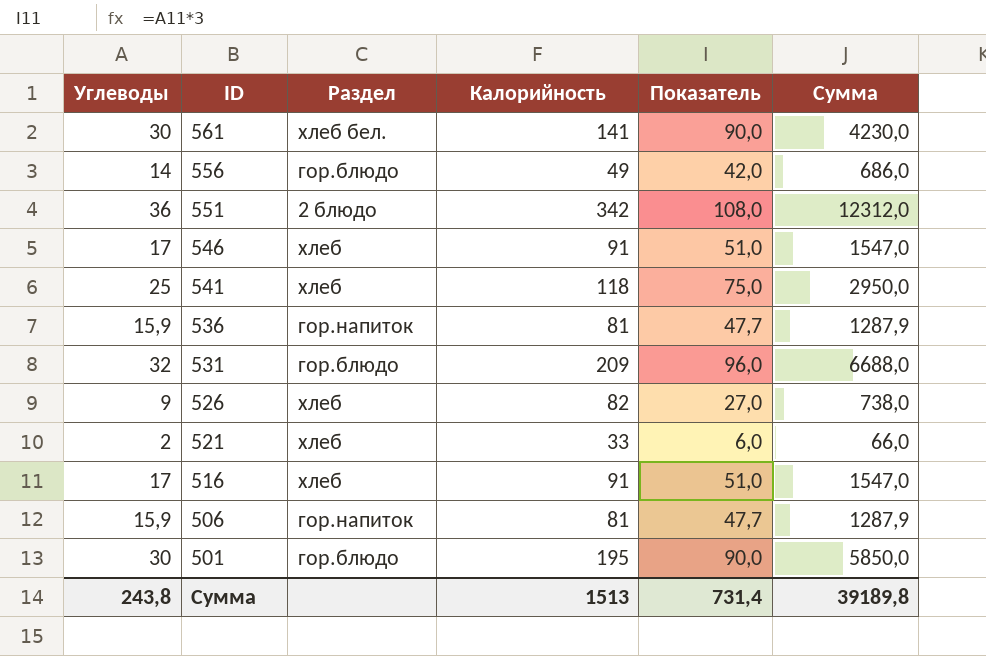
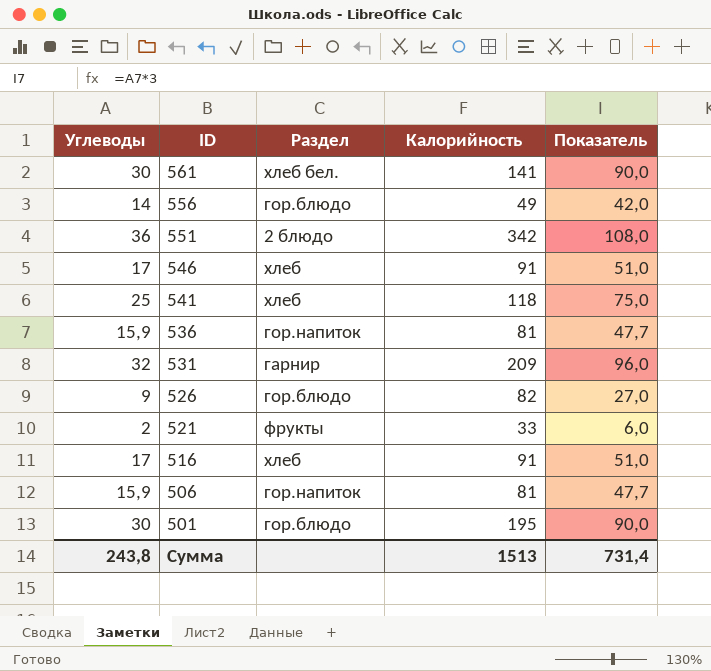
column Сумма | formula: [Углеводы] * [Калорийность] -> none
531 | Раздел: гор.блюдо -> гарнир
526 | Раздел: хлеб -> гор.блюдо
521 | Раздел: хлеб -> фрукты

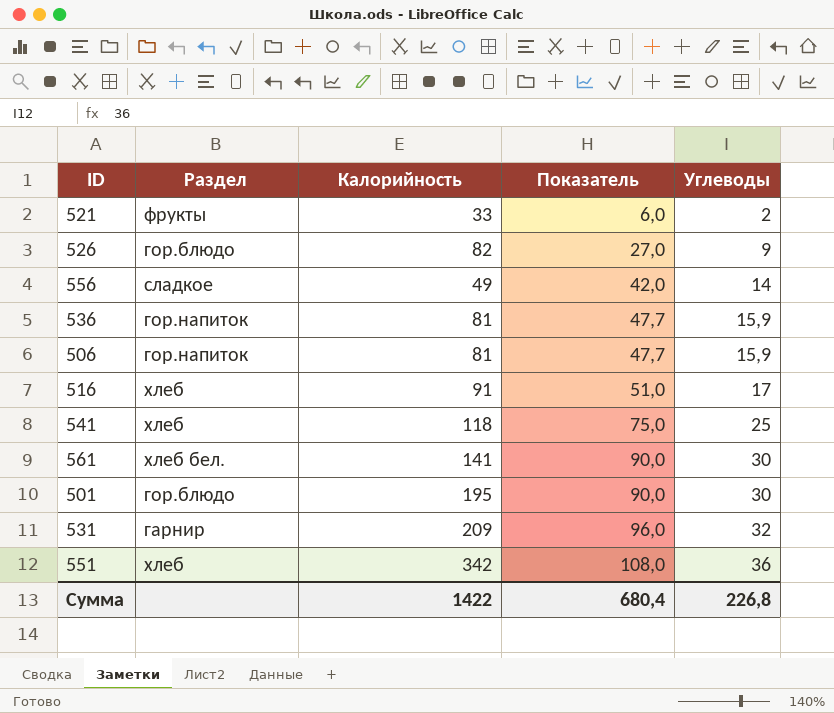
row order: ID descending -> Показатель ascending
column Углеводы | position: 1 -> 5
row 546: 17 | хлеб | 91 | 51,0 -> none
556 | Раздел: гор.блюдо -> сладкое
551 | Раздел: 2 блюдо -> хлеб
Сумма | Калорийность: 1513 -> 1422
Сумма | Показатель: 731,4 -> 680,4
Сумма | Углеводы: 243,8 -> 226,8

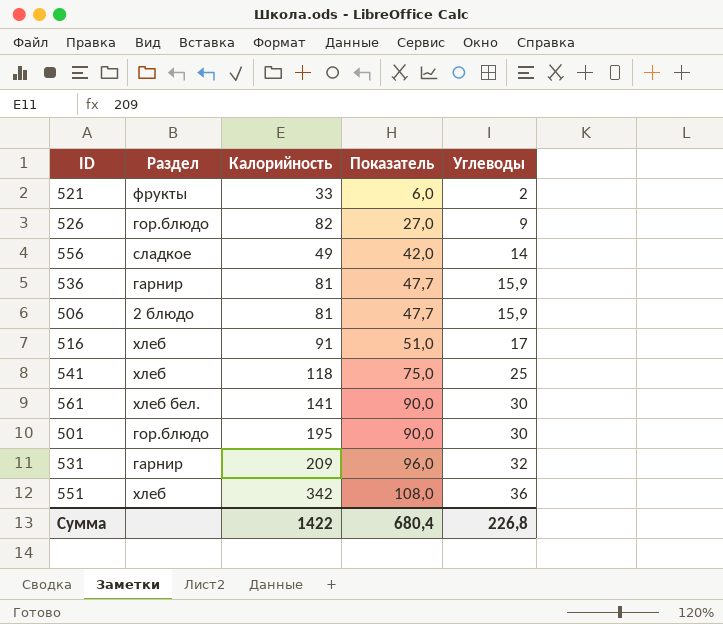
536 | Раздел: гор.напиток -> гарнир
506 | Раздел: гор.напиток -> 2 блюдо

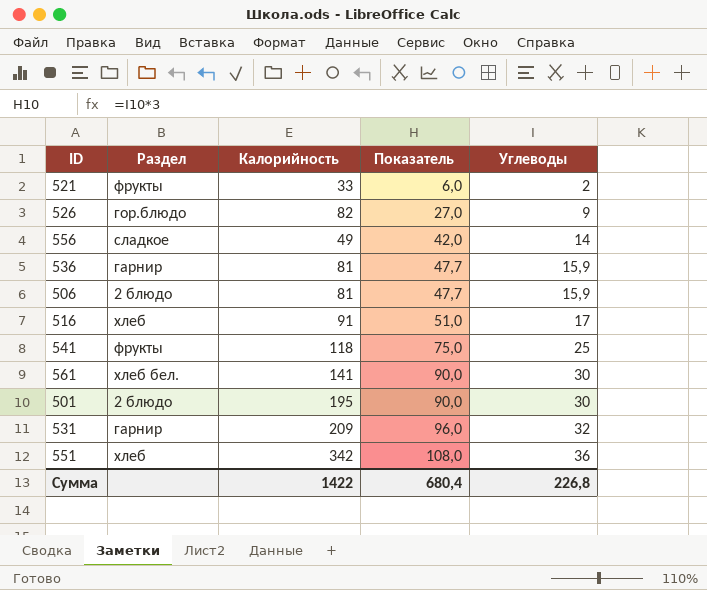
541 | Раздел: хлеб -> фрукты
501 | Раздел: гор.блюдо -> 2 блюдо

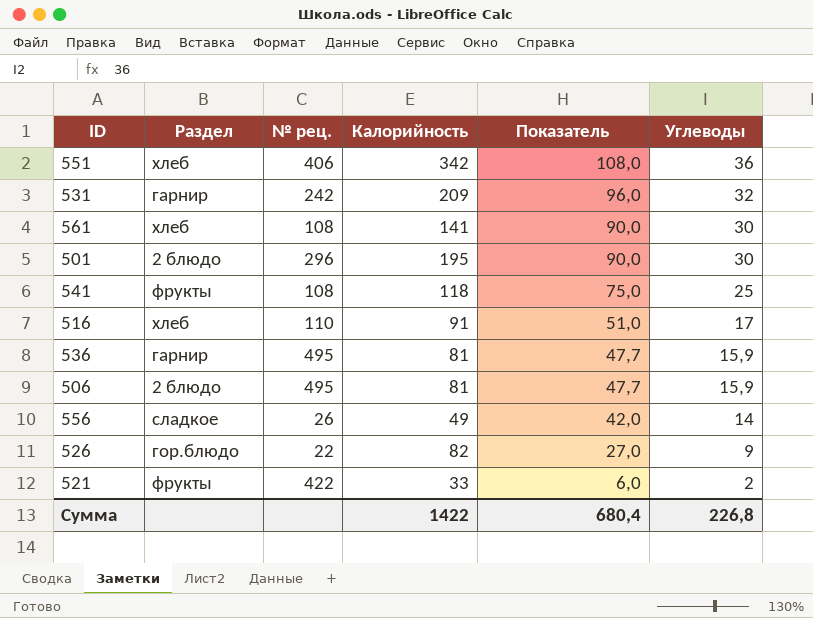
row order: Показатель ascending -> Показатель descending
column № рец. | position: none -> 3
561 | Раздел: хлеб бел. -> хлеб

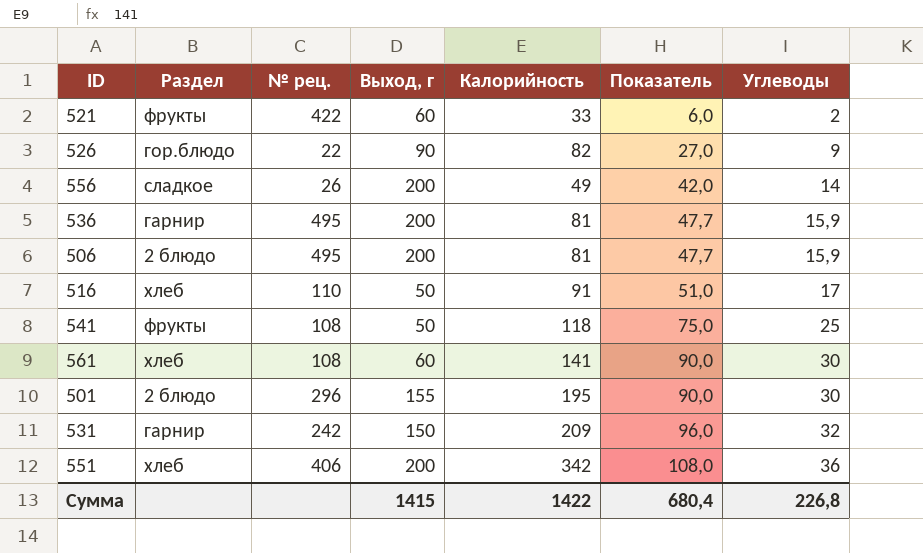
row order: Показатель descending -> Показатель ascending
column Выход, г | position: none -> 4

